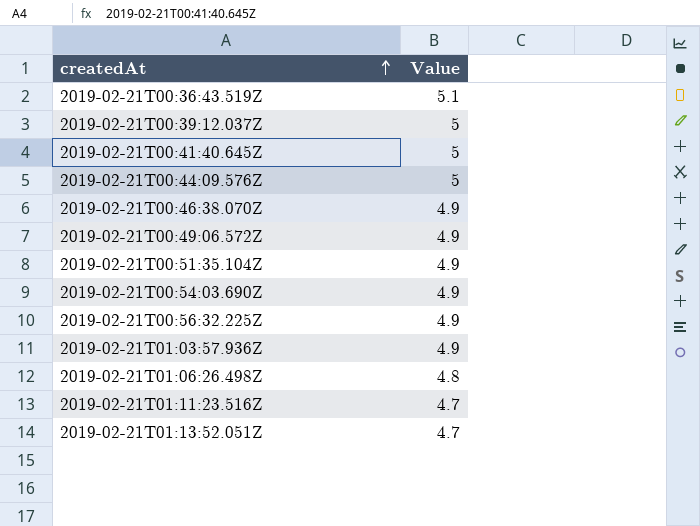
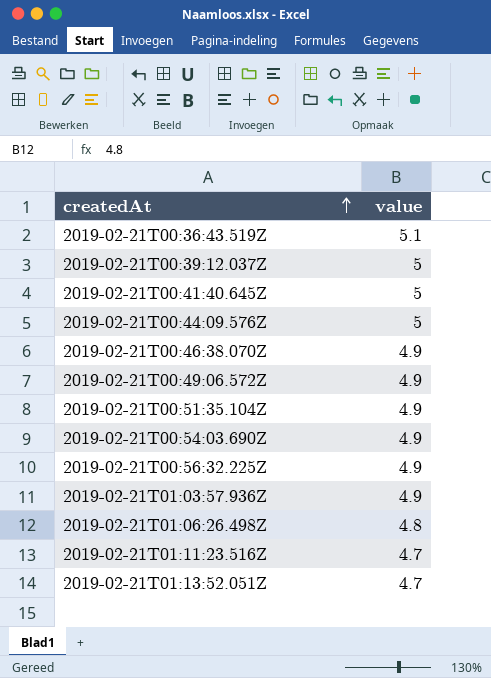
column name: Value -> value

